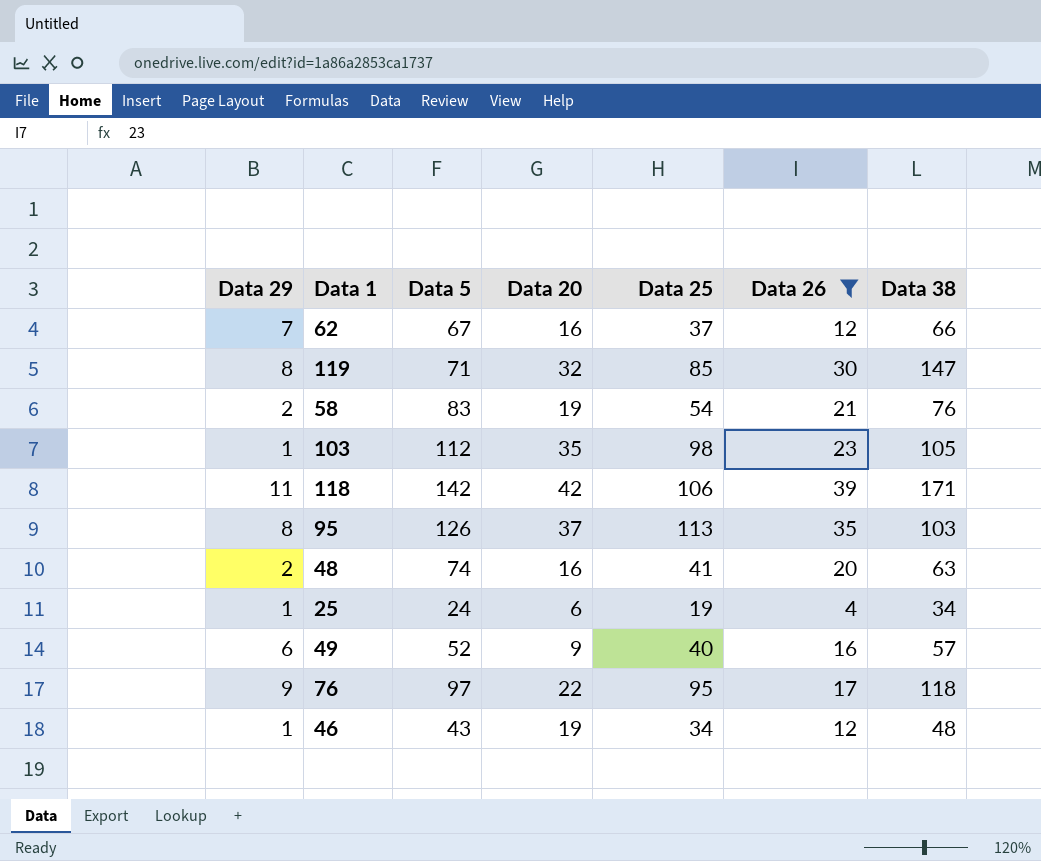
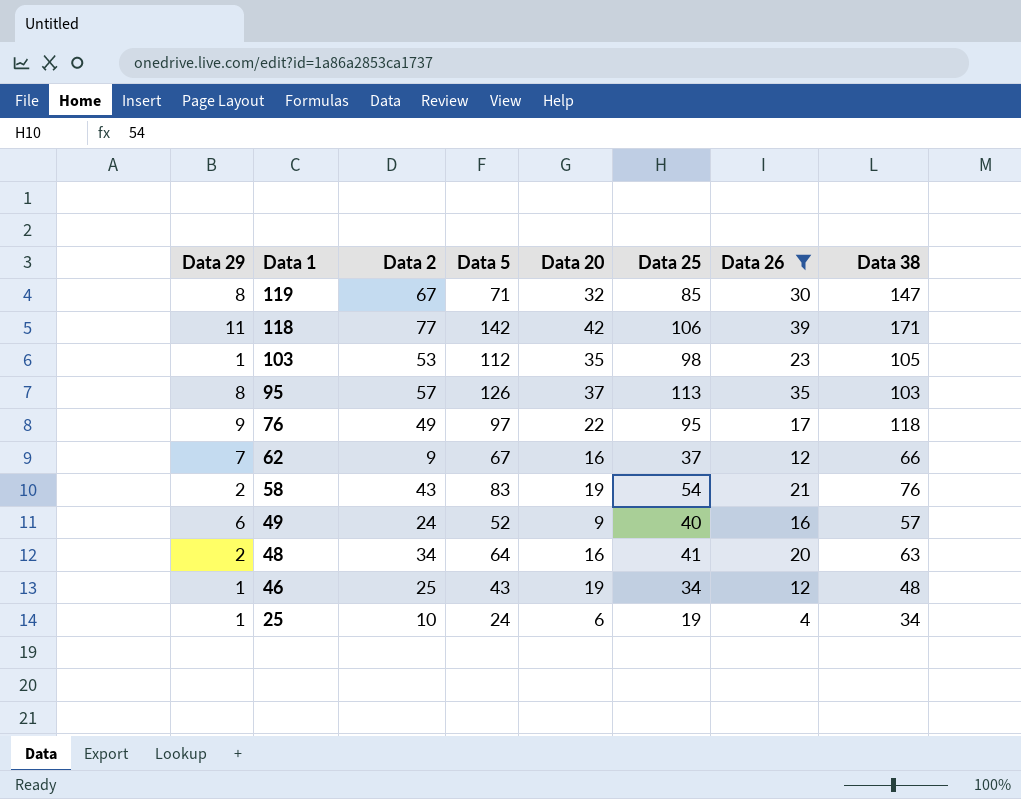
row order: none -> Data 1 descending
column Data 2 | position: none -> 3
48 | Data 5: 74 -> 64

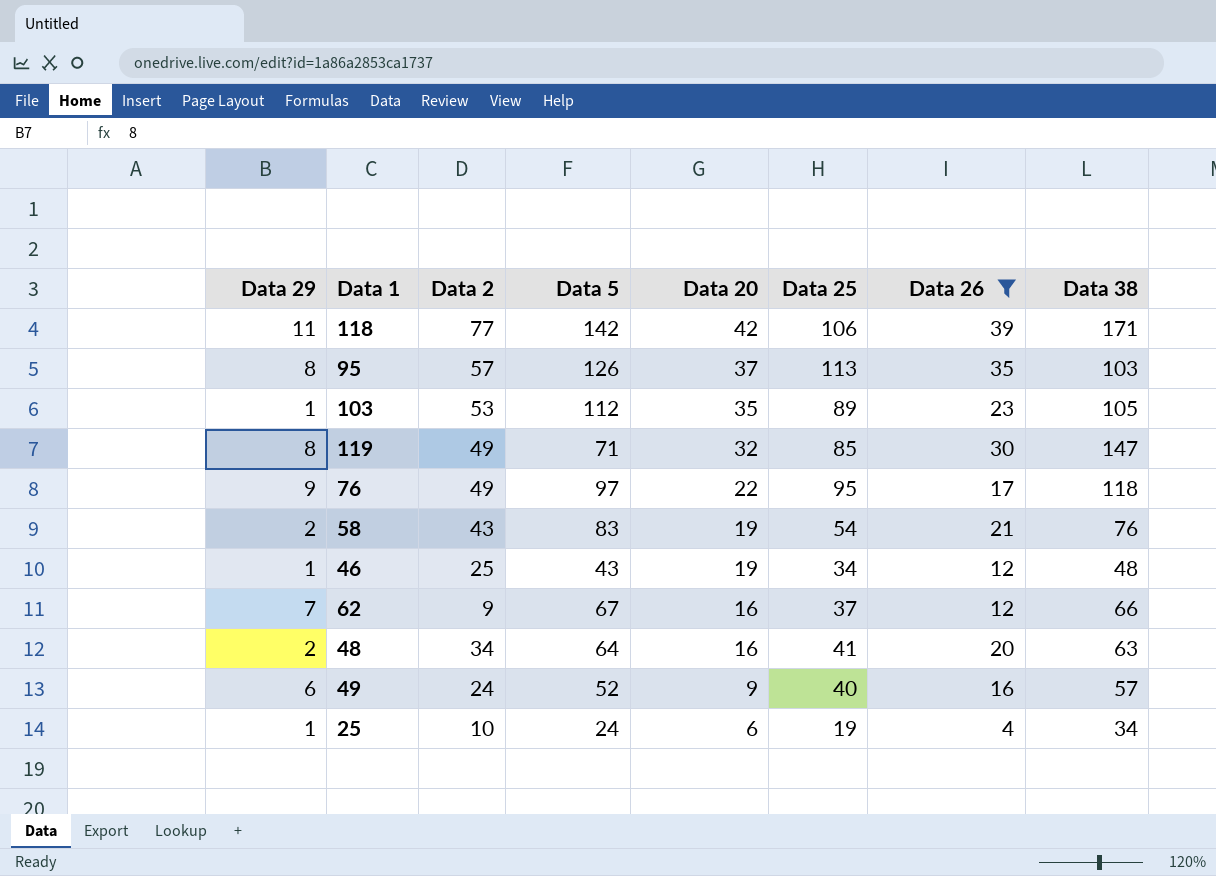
row order: Data 1 descending -> Data 20 descending
103 | Data 25: 98 -> 89
119 | Data 2: 67 -> 49

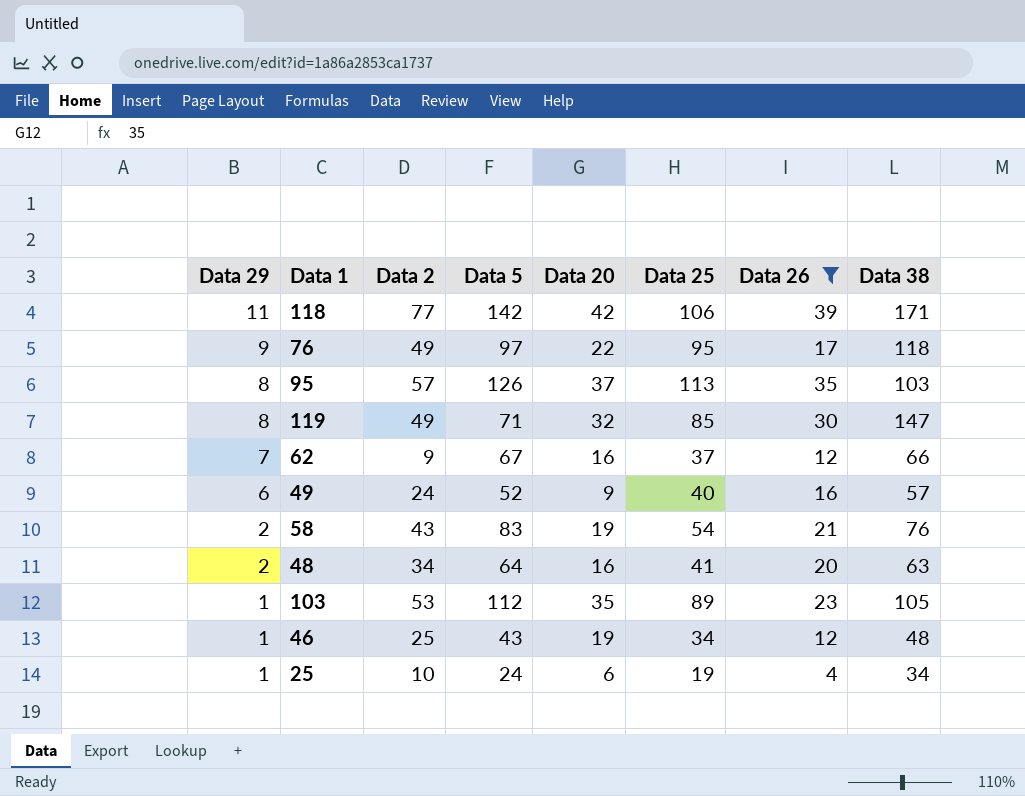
row order: Data 20 descending -> Data 29 descending

